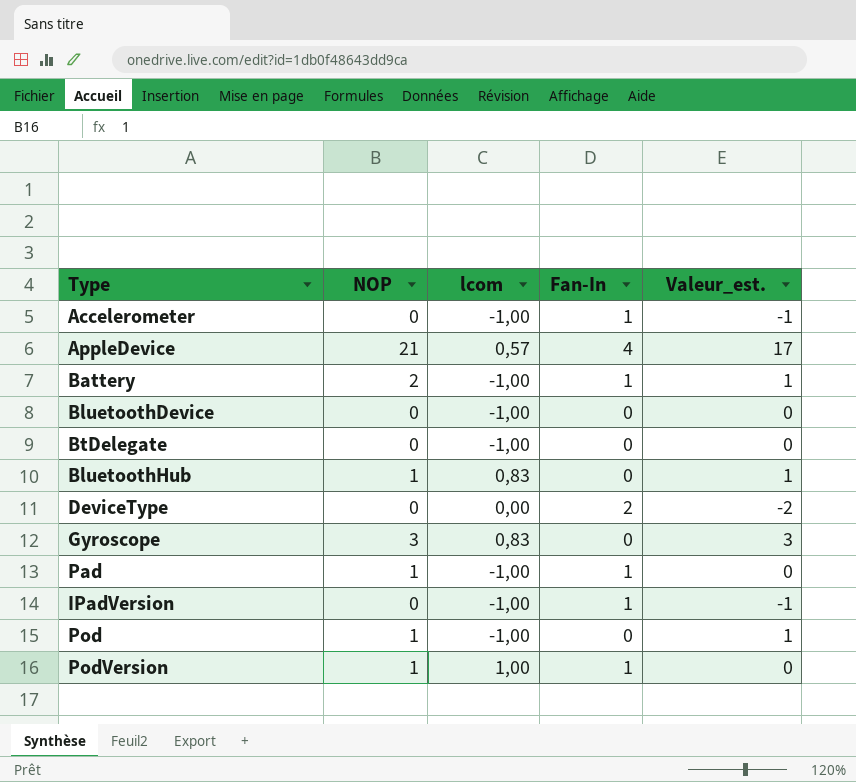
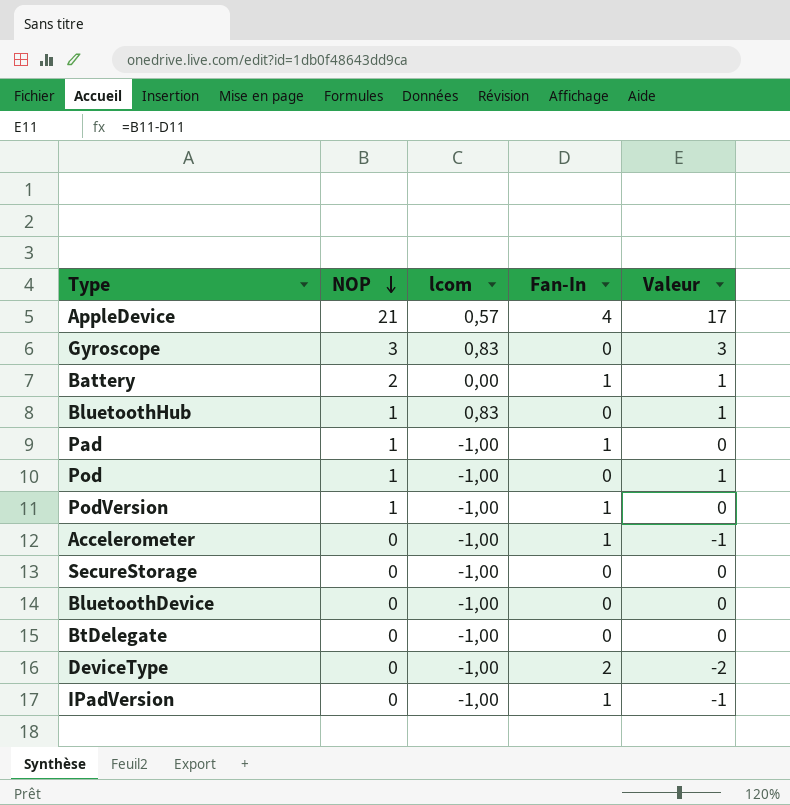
row order: none -> NOP descending
column name: Valeur_est. -> Valeur
Battery | lcom: -1,00 -> 0,00
PodVersion | lcom: 1,00 -> -1,00
row SecureStorage: none -> 0 | -1,00 | 0 | 0
DeviceType | lcom: 0,00 -> -1,00

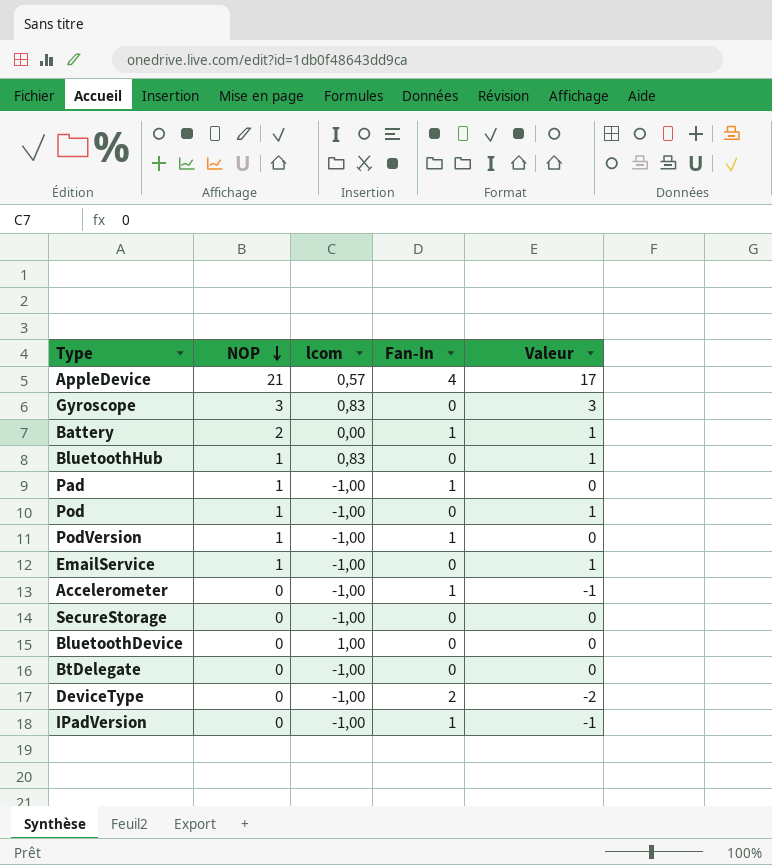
row EmailService: none -> 1 | -1,00 | 0 | 1
BluetoothDevice | lcom: -1,00 -> 1,00

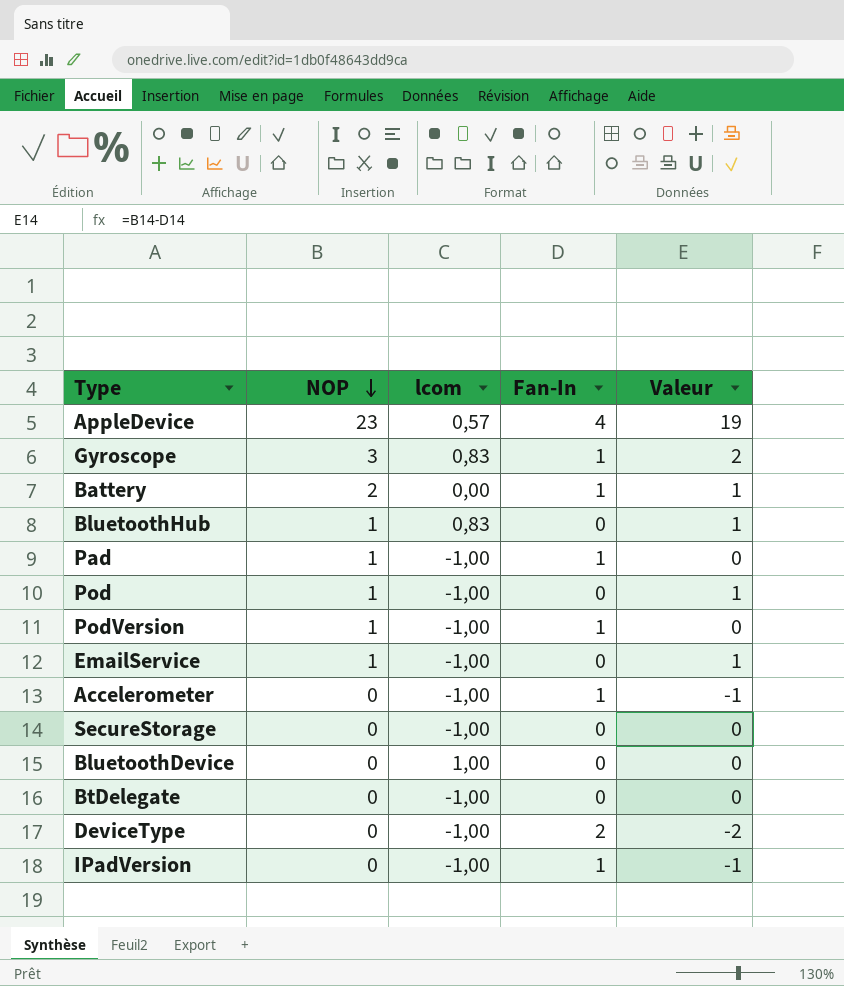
AppleDevice | NOP: 21 -> 23
AppleDevice | Valeur: 17 -> 19
Gyroscope | Fan-In: 0 -> 1
Gyroscope | Valeur: 3 -> 2

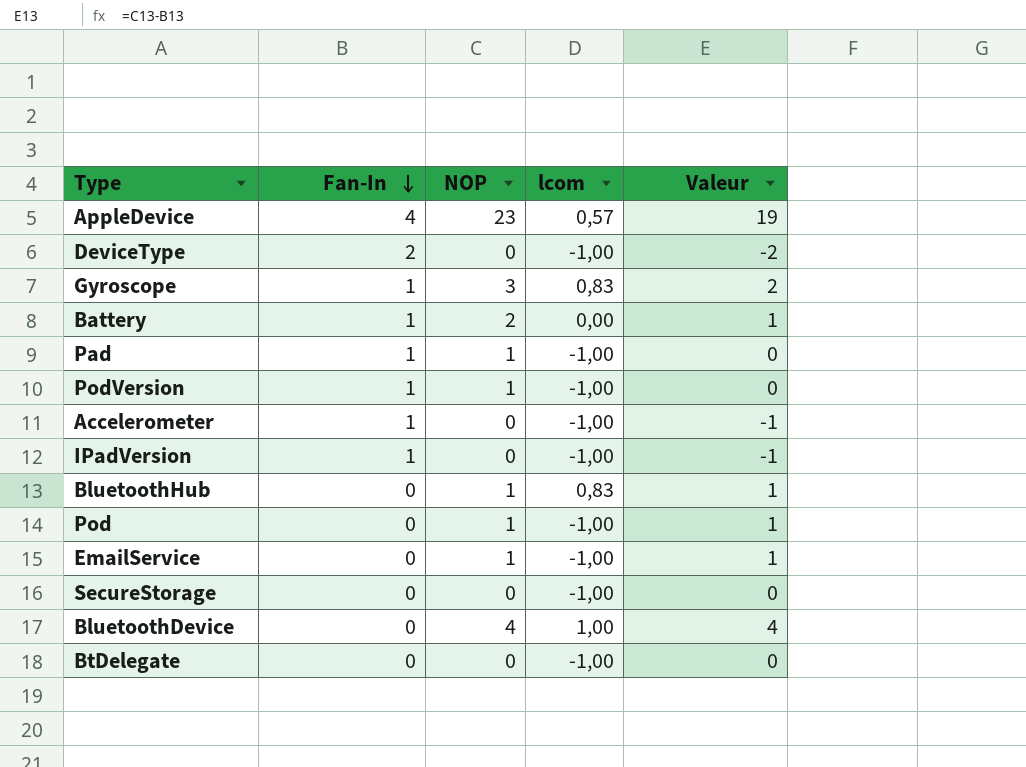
row order: NOP descending -> Fan-In descending
column Fan-In | position: 4 -> 2
BluetoothDevice | NOP: 0 -> 4
BluetoothDevice | Valeur: 0 -> 4

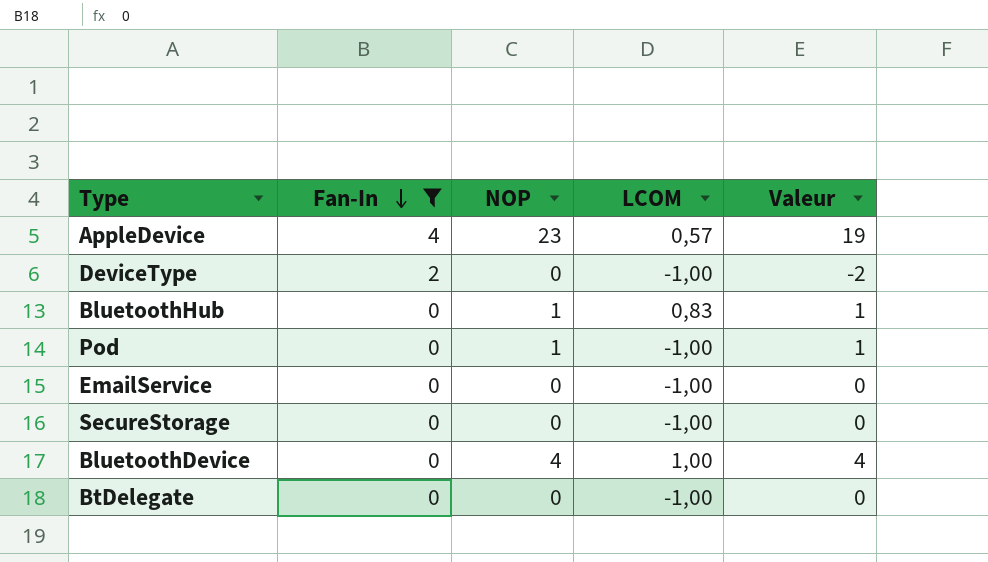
filter: none -> Fan-In != 1
column name: lcom -> LCOM
EmailService | NOP: 1 -> 0
EmailService | Valeur: 1 -> 0

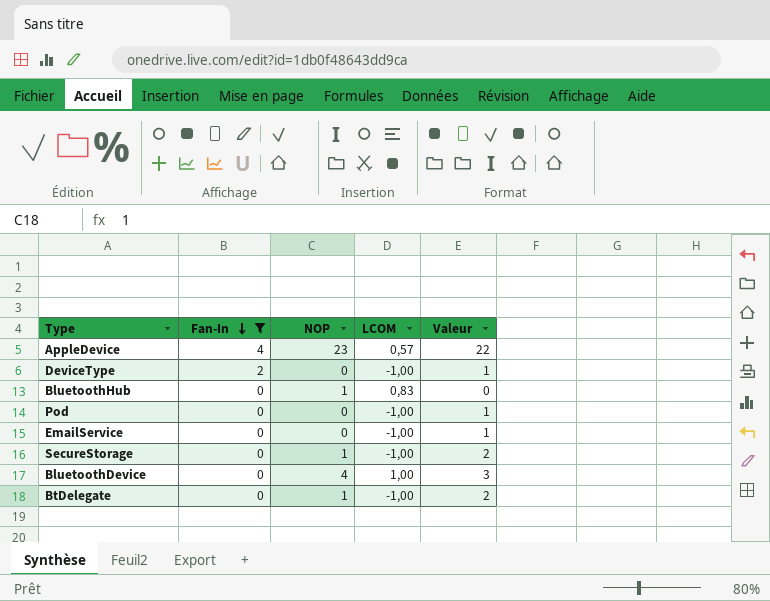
column Valeur | formula: [NOP] - [Fan-In] -> [NOP] - [LCOM]
Pod | NOP: 1 -> 0
SecureStorage | NOP: 0 -> 1
BtDelegate | NOP: 0 -> 1

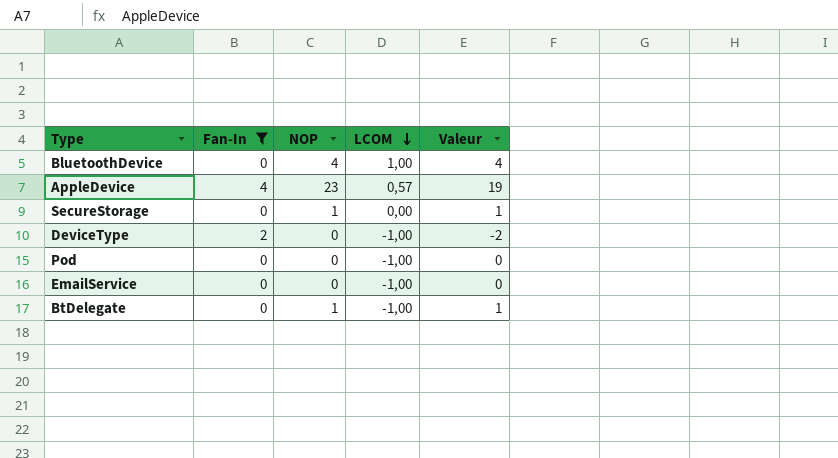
row order: Fan-In descending -> LCOM descending
column Valeur | formula: [NOP] - [LCOM] -> [NOP] - [Fan-In]
row BluetoothHub: 0 | 1 | 0,83 | 0 -> none
SecureStorage | LCOM: -1,00 -> 0,00

